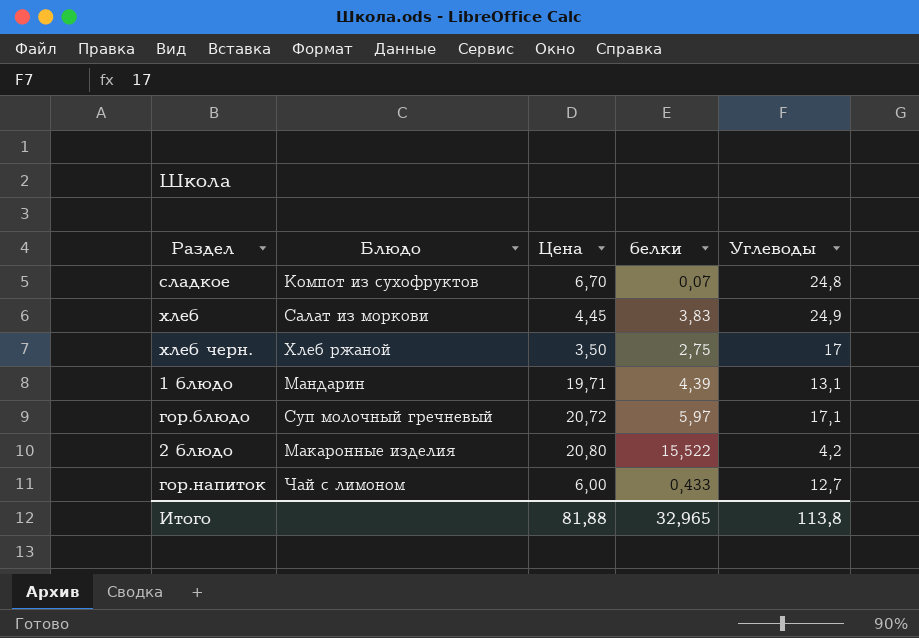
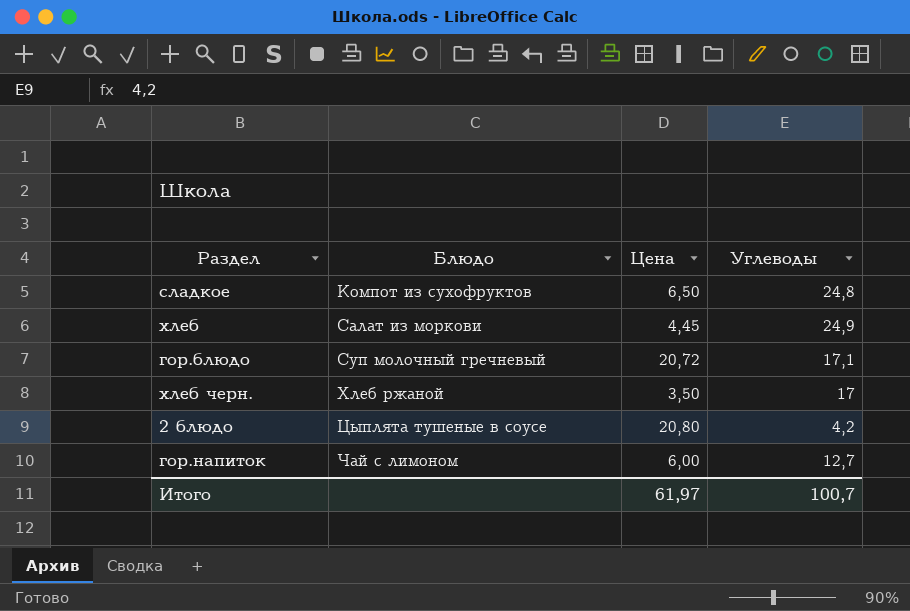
row order: none -> Блюдо ascending
column белки | position: 4 -> none
row 1 блюдо: Мандарин | 19,71 | 4,39 | 13,1 -> none
сладкое | Цена: 6,70 -> 6,50
2 блюдо | Блюдо: Макаронные изделия -> Цыплята тушеные в соусе
Итого | Цена: 81,88 -> 61,97
Итого | Углеводы: 113,8 -> 100,7

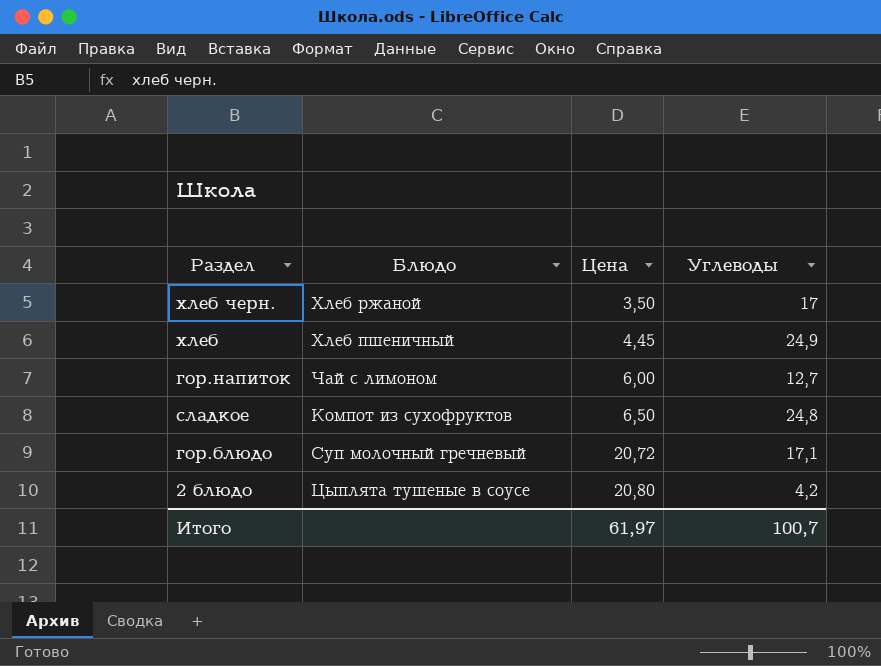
row order: Блюдо ascending -> Цена ascending
хлеб | Блюдо: Салат из моркови -> Хлеб пшеничный

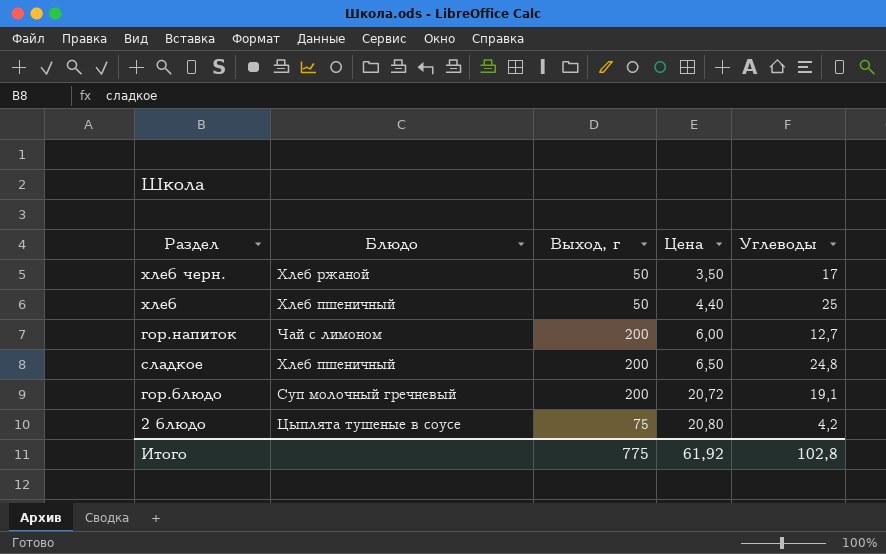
column Выход, г | position: none -> 3
хлеб | Цена: 4,45 -> 4,40
хлеб | Углеводы: 24,9 -> 25
сладкое | Блюдо: Компот из сухофруктов -> Хлеб пшеничный
гор.блюдо | Углеводы: 17,1 -> 19,1
Итого | Цена: 61,97 -> 61,92
Итого | Углеводы: 100,7 -> 102,8

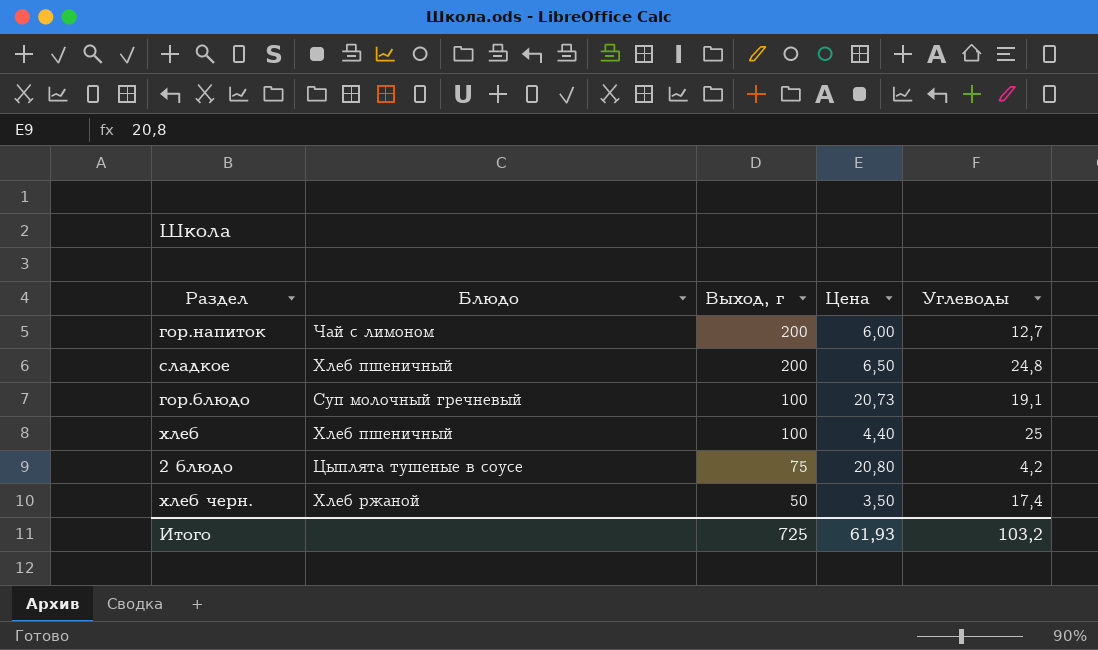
row order: Цена ascending -> Выход, г descending
гор.блюдо | Выход, г: 200 -> 100
гор.блюдо | Цена: 20,72 -> 20,73
хлеб | Выход, г: 50 -> 100
хлеб черн. | Углеводы: 17 -> 17,4
Итого | Выход, г: 775 -> 725
Итого | Цена: 61,92 -> 61,93
Итого | Углеводы: 102,8 -> 103,2

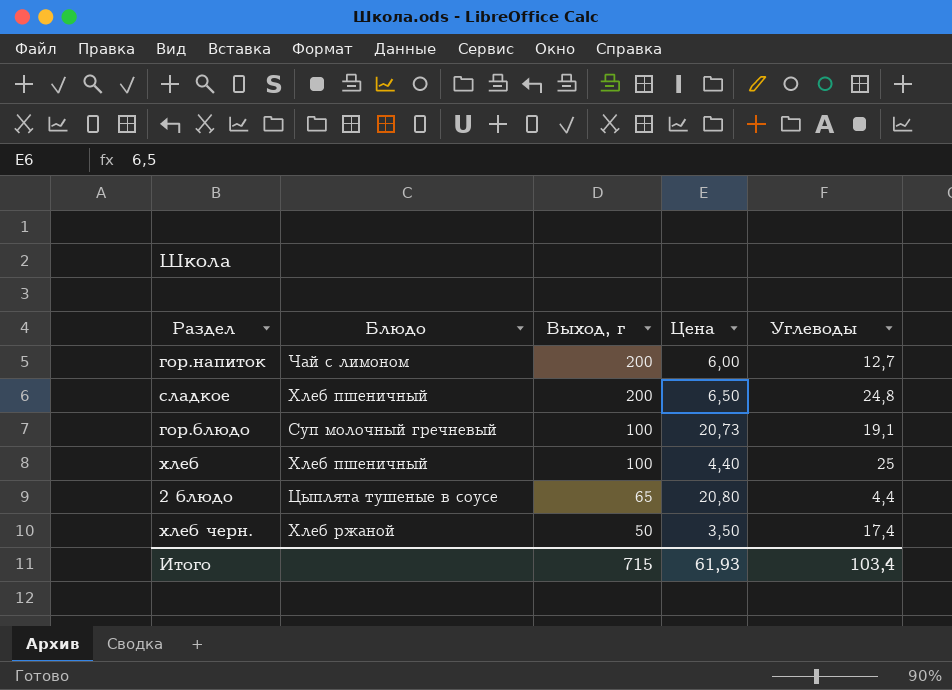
2 блюдо | Выход, г: 75 -> 65
2 блюдо | Углеводы: 4,2 -> 4,4
Итого | Выход, г: 725 -> 715
Итого | Углеводы: 103,2 -> 103,4

